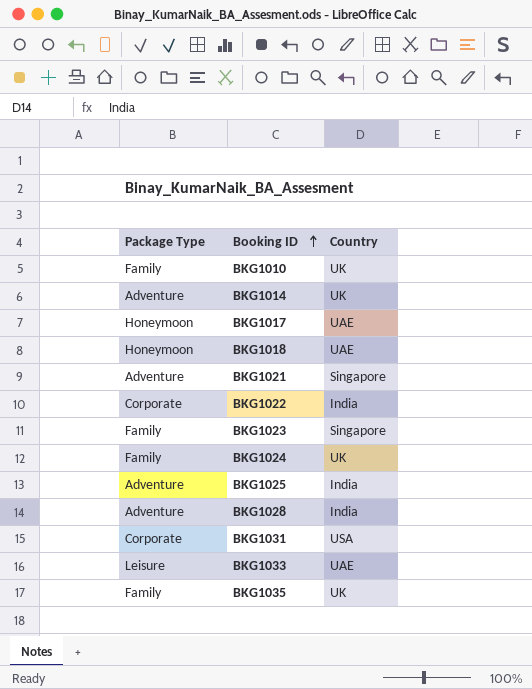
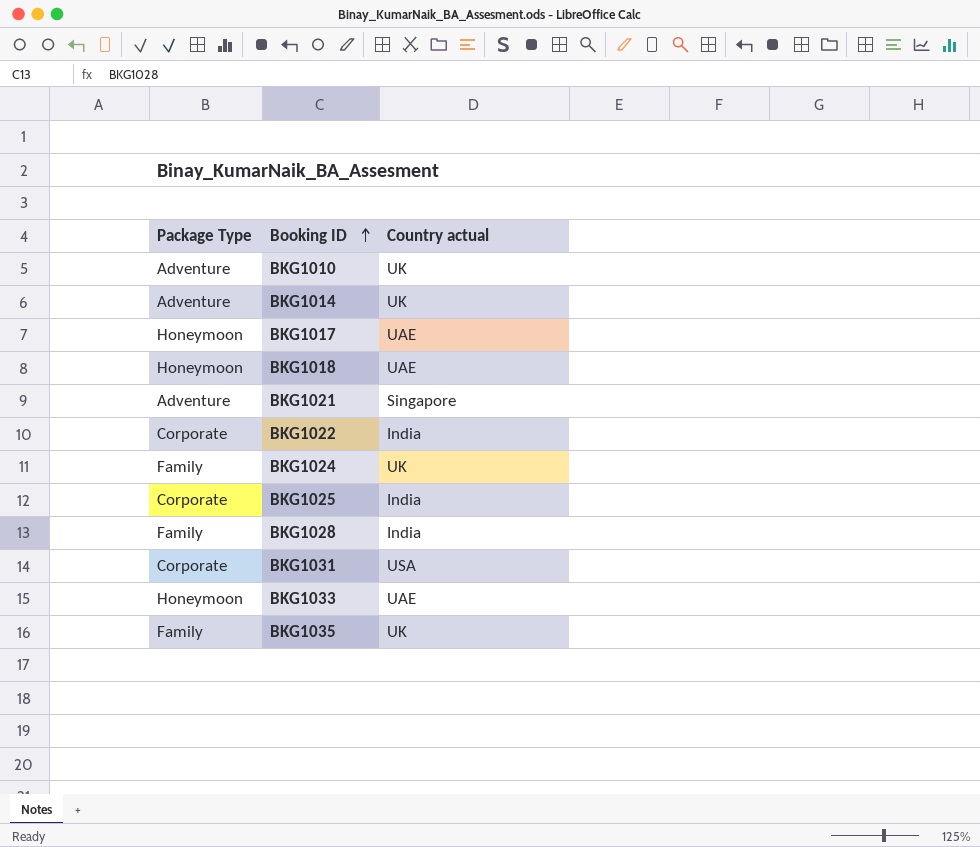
column name: Country -> Country actual
row BKG1023: Family | Singapore -> none
BKG1010 | Package Type: Family -> Adventure
BKG1025 | Package Type: Adventure -> Corporate
BKG1028 | Package Type: Adventure -> Family
BKG1033 | Package Type: Leisure -> Honeymoon

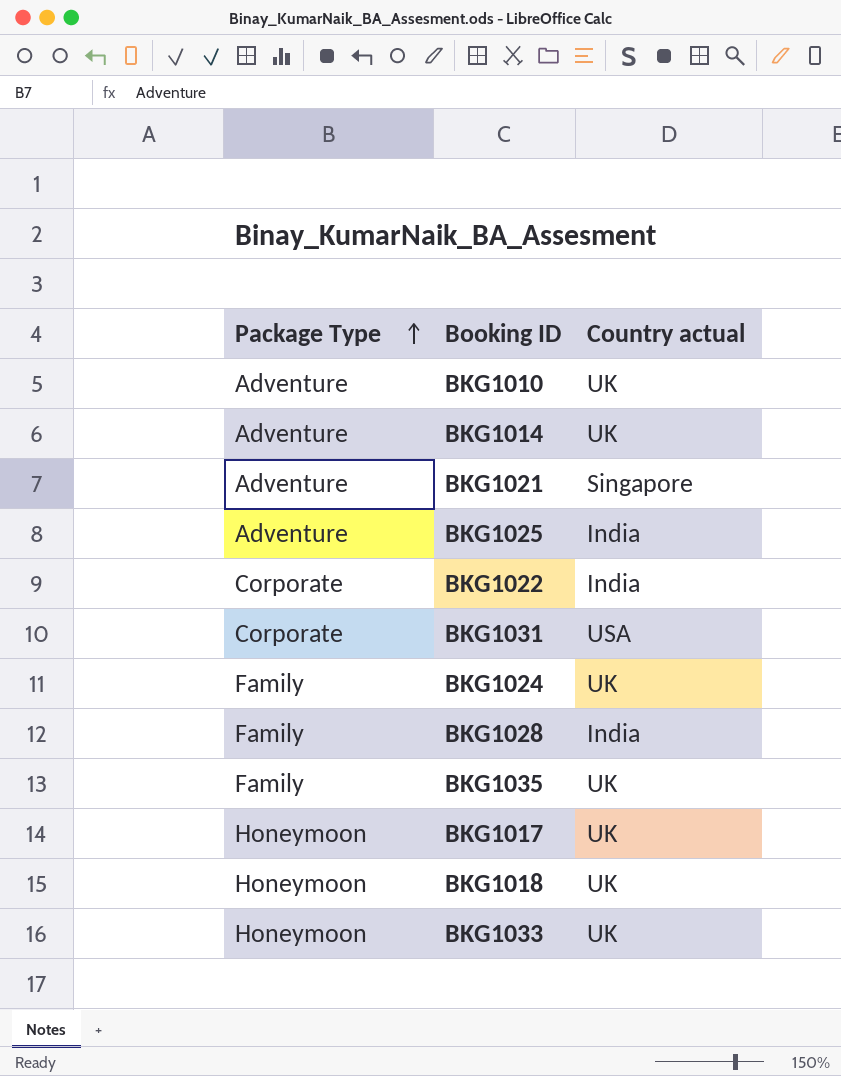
row order: Booking ID ascending -> Package Type ascending
BKG1025 | Package Type: Corporate -> Adventure
BKG1017 | Country actual: UAE -> UK
BKG1018 | Country actual: UAE -> UK
BKG1033 | Country actual: UAE -> UK

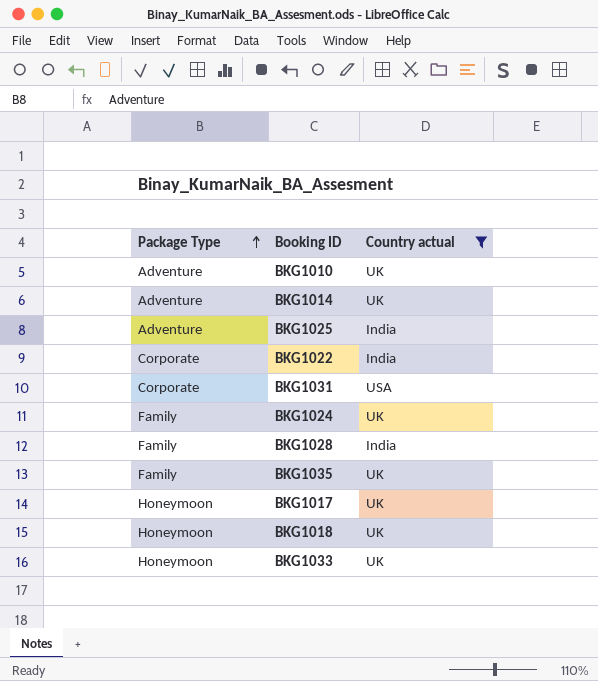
filter: none -> Country actual != Singapore

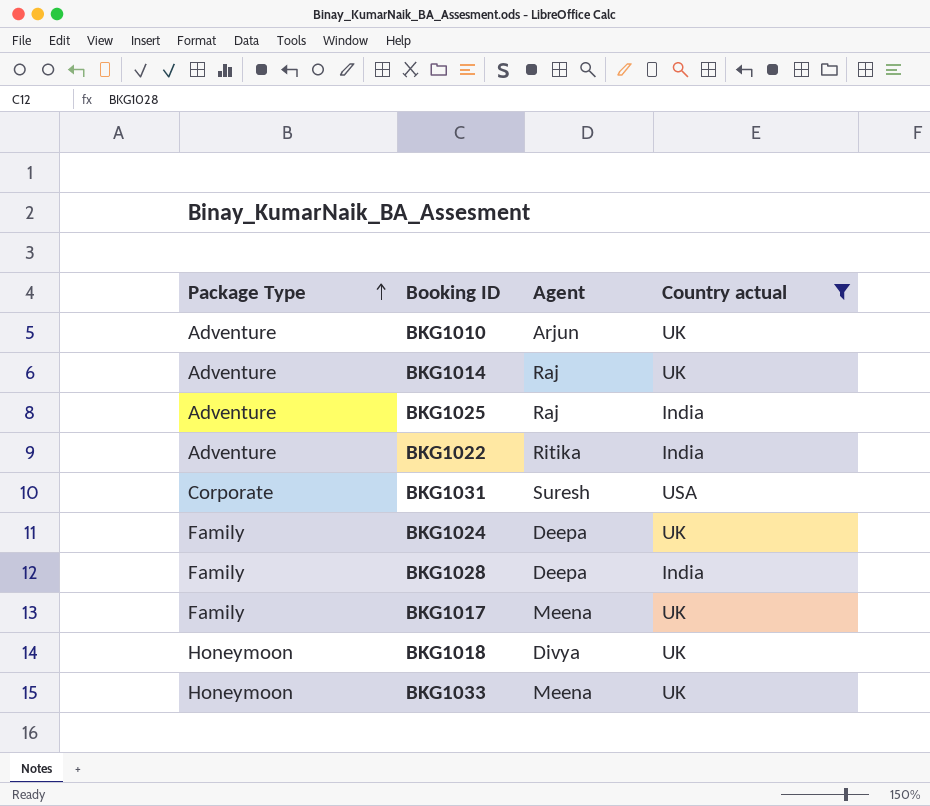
column Agent | position: none -> 3
row BKG1035: Family | UK -> none
BKG1022 | Package Type: Corporate -> Adventure
BKG1017 | Package Type: Honeymoon -> Family

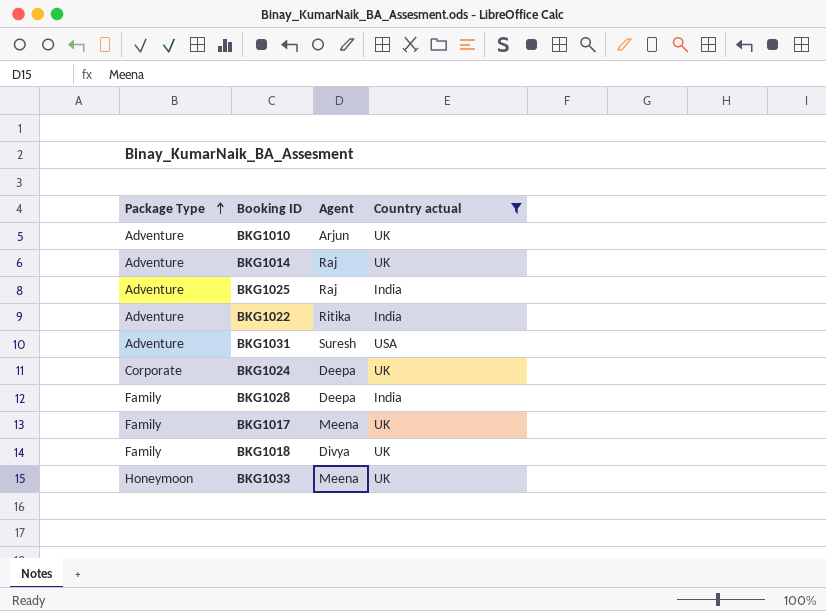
BKG1031 | Package Type: Corporate -> Adventure
BKG1024 | Package Type: Family -> Corporate
BKG1018 | Package Type: Honeymoon -> Family

